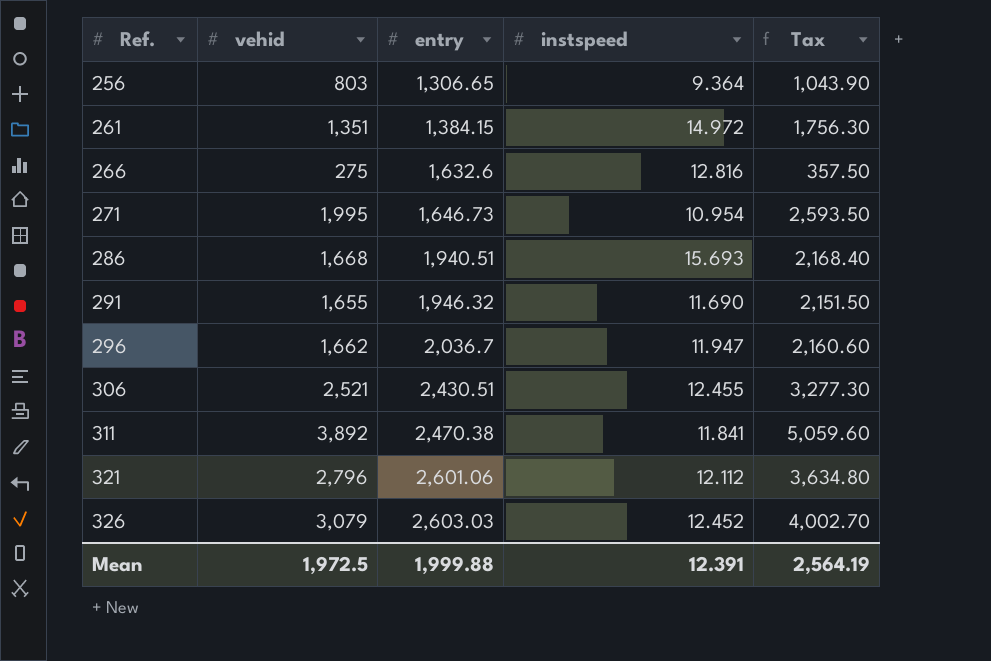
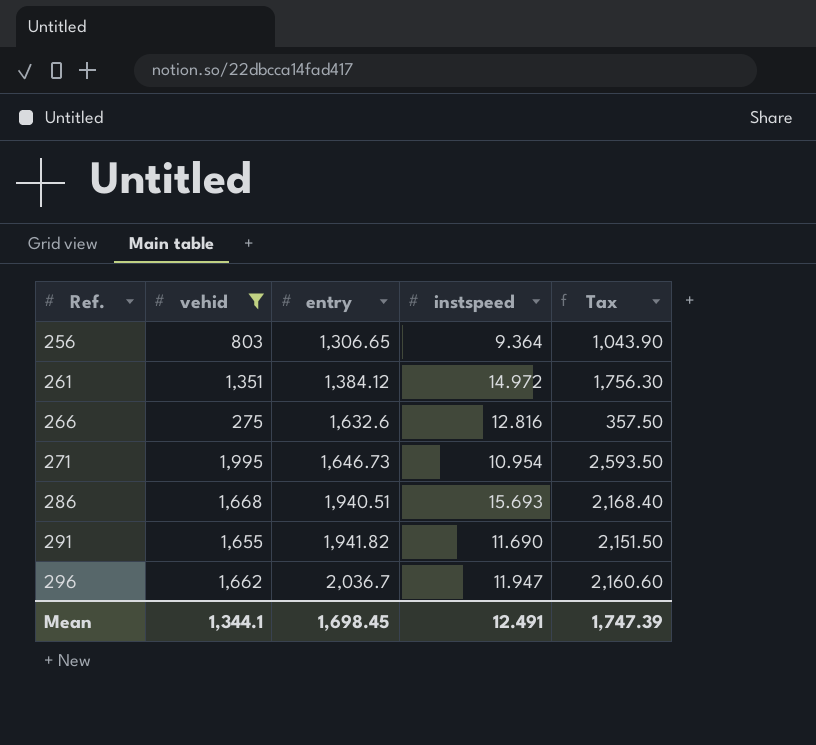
filter: none -> vehid <= 1,995
261 | entry: 1,384.15 -> 1,384.12
291 | entry: 1,946.32 -> 1,941.82
Mean | vehid: 1,972.5 -> 1,344.1
Mean | entry: 1,999.88 -> 1,698.45
Mean | instspeed: 12.391 -> 12.491
Mean | Tax: 2,564.19 -> 1,747.39

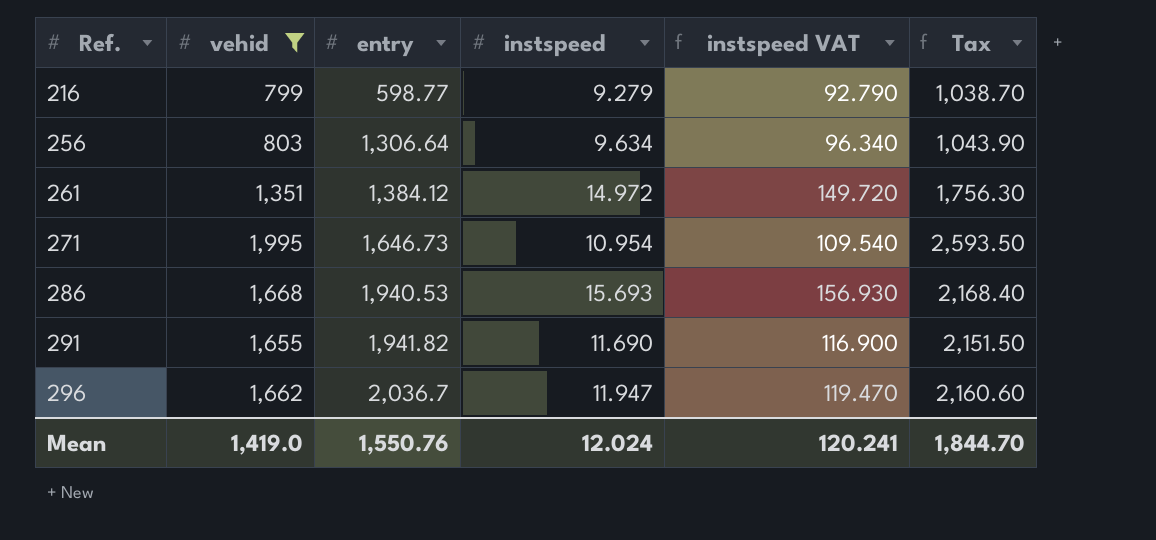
column instspeed VAT | formula: none -> [instspeed] * 10
row 266: 275 | 1,632.6 | 12.816 | 357.50 -> none
row 216: none -> 799 | 598.77 | 9.279 | 92.790 | 1,038.70
256 | entry: 1,306.65 -> 1,306.64
256 | instspeed: 9.364 -> 9.634
286 | entry: 1,940.51 -> 1,940.53
Mean | vehid: 1,344.1 -> 1,419.0
Mean | entry: 1,698.45 -> 1,550.76
Mean | instspeed: 12.491 -> 12.024
Mean | Tax: 1,747.39 -> 1,844.70

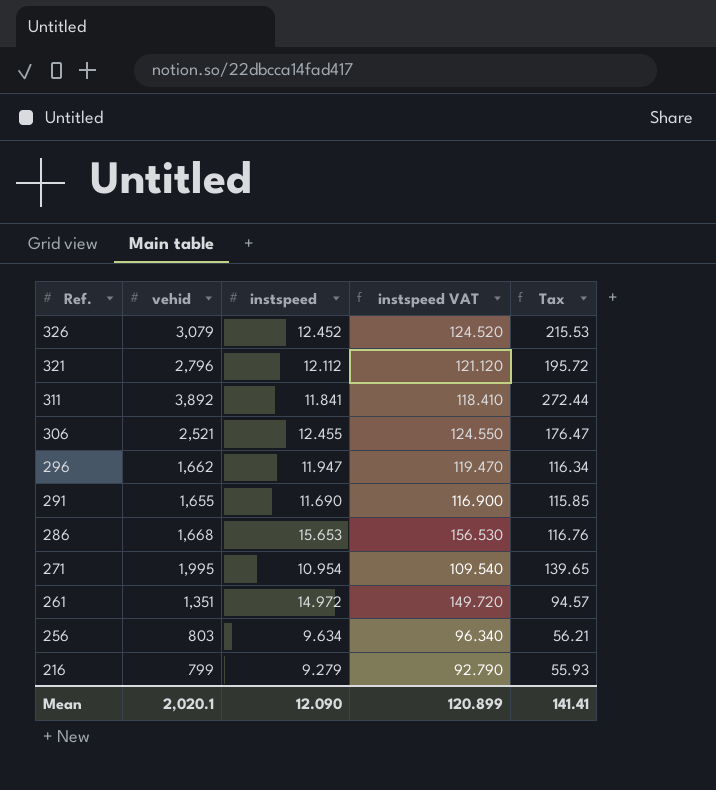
filter: vehid <= 1,995 -> none
row order: Ref. ascending -> Ref. descending
column entry | position: 3 -> none
column Tax | formula: [vehid] * 1.3 -> [vehid] * 0.07
286 | instspeed: 15.693 -> 15.653
286 | instspeed VAT: 156.930 -> 156.530
Mean | vehid: 1,419.0 -> 2,020.1
Mean | instspeed: 12.024 -> 12.090
Mean | instspeed VAT: 120.241 -> 120.899
Mean | Tax: 1,844.70 -> 141.41

